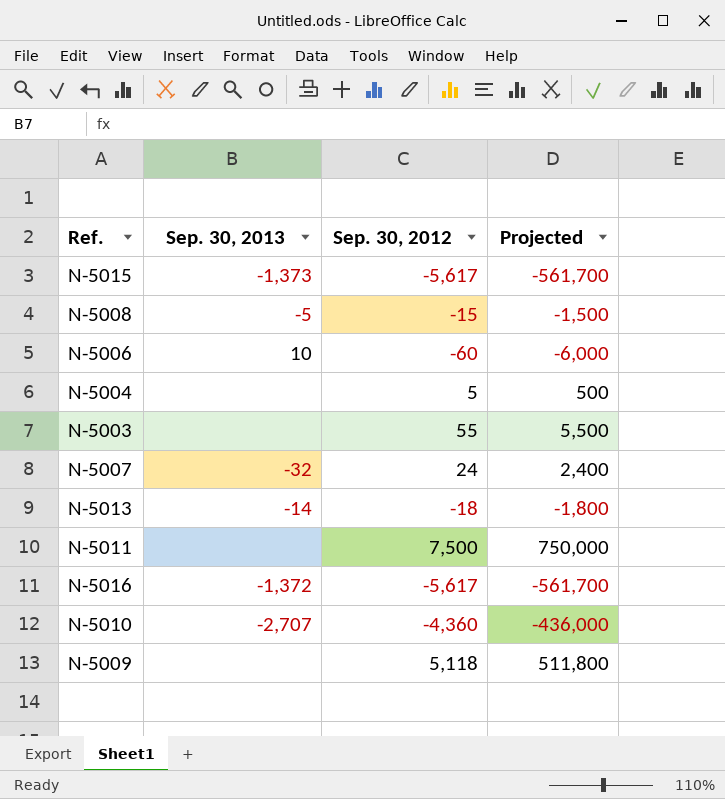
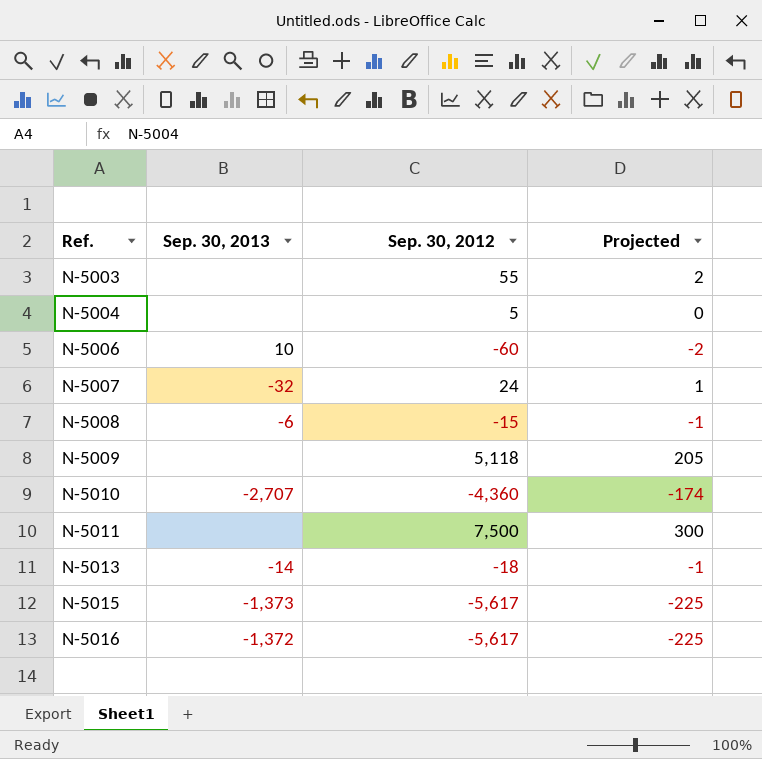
row order: none -> Ref. ascending
column Projected | formula: [Sep. 30, 2012] * 100 -> [Sep. 30, 2012] * 0.04
N-5008 | Sep. 30, 2013: -5 -> -6

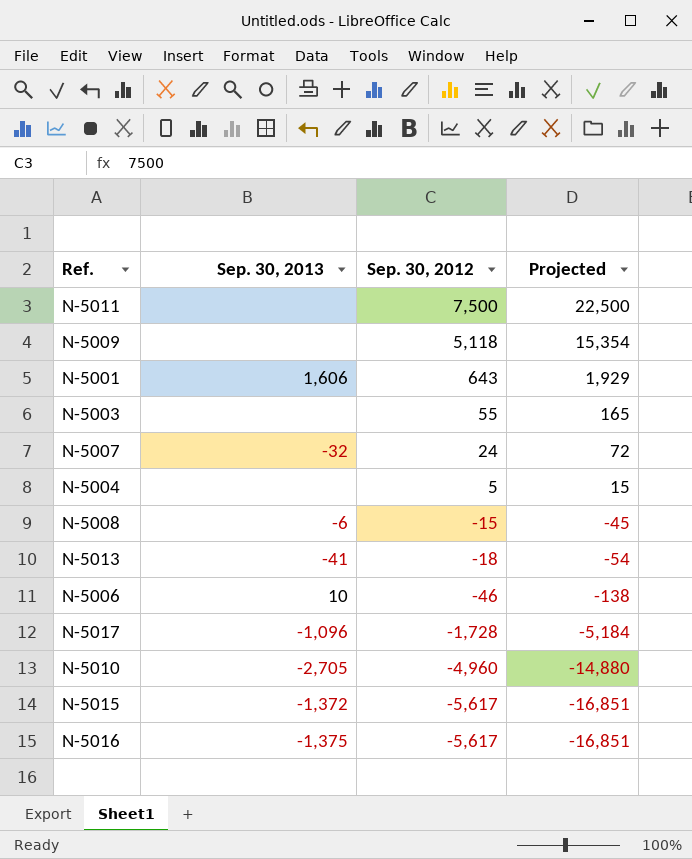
row order: Ref. ascending -> Sep. 30, 2012 descending
column Projected | formula: [Sep. 30, 2012] * 0.04 -> [Sep. 30, 2012] * 3
row N-5001: none -> 1,606 | 643 | 1,929
N-5013 | Sep. 30, 2013: -14 -> -41
N-5006 | Sep. 30, 2012: -60 -> -46
row N-5017: none -> -1,096 | -1,728 | -5,184
N-5010 | Sep. 30, 2013: -2,707 -> -2,705
N-5010 | Sep. 30, 2012: -4,360 -> -4,960
N-5015 | Sep. 30, 2013: -1,373 -> -1,372
N-5016 | Sep. 30, 2013: -1,372 -> -1,375

